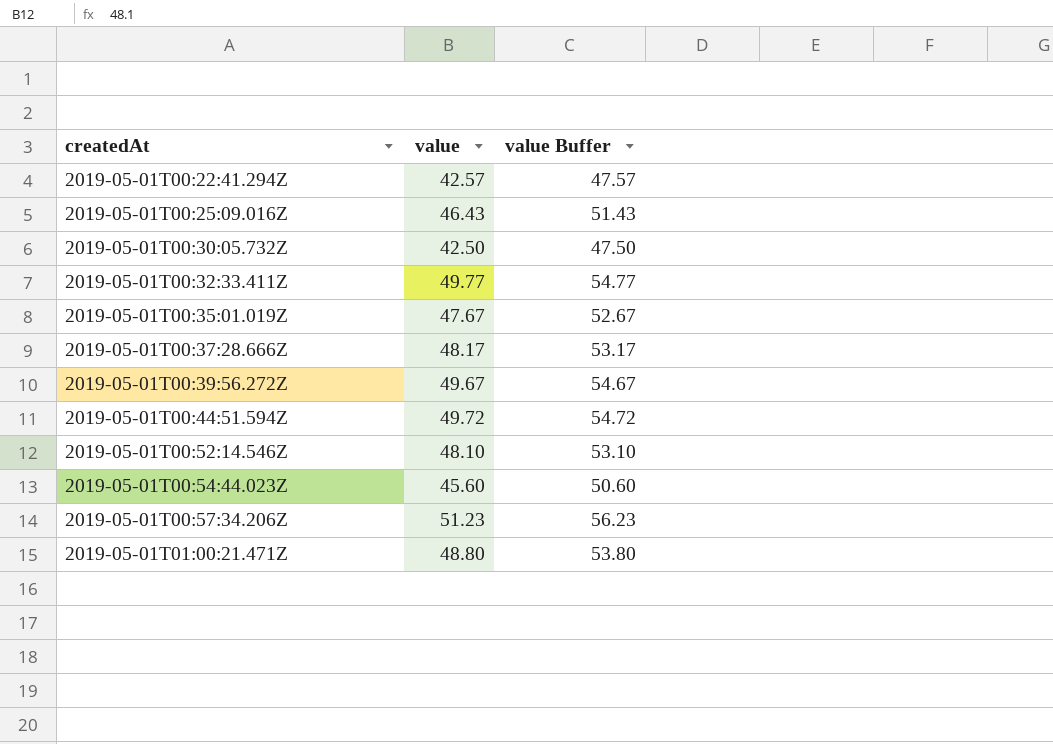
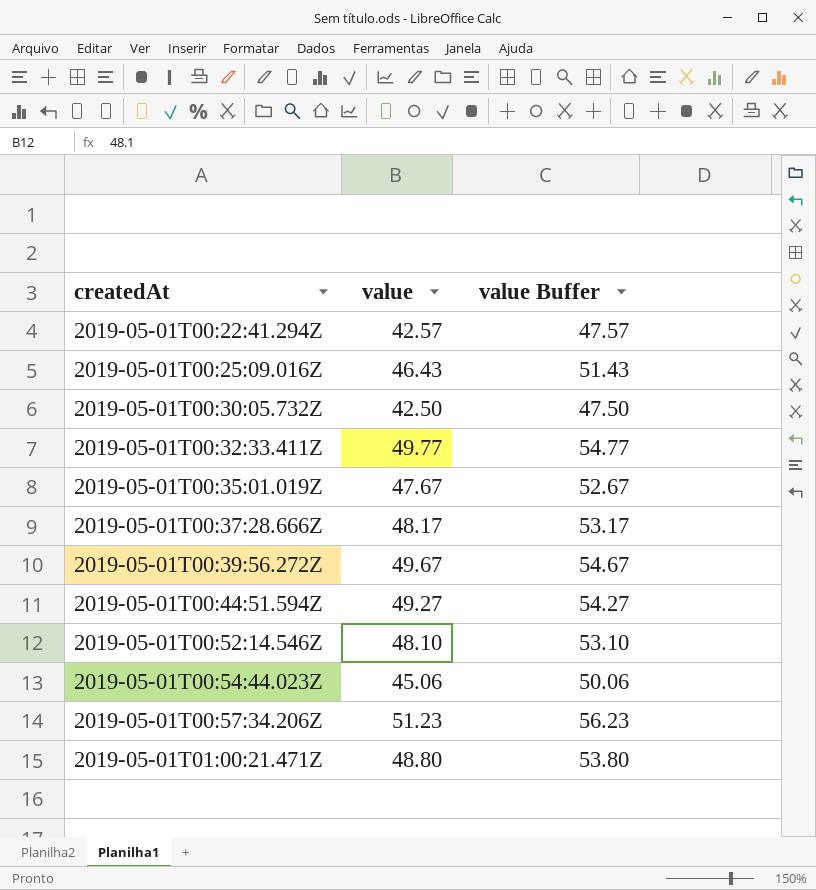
2019-05-01T00:44:51.594Z | value: 49.72 -> 49.27
2019-05-01T00:44:51.594Z | value Buffer: 54.72 -> 54.27
2019-05-01T00:54:44.023Z | value: 45.60 -> 45.06
2019-05-01T00:54:44.023Z | value Buffer: 50.60 -> 50.06

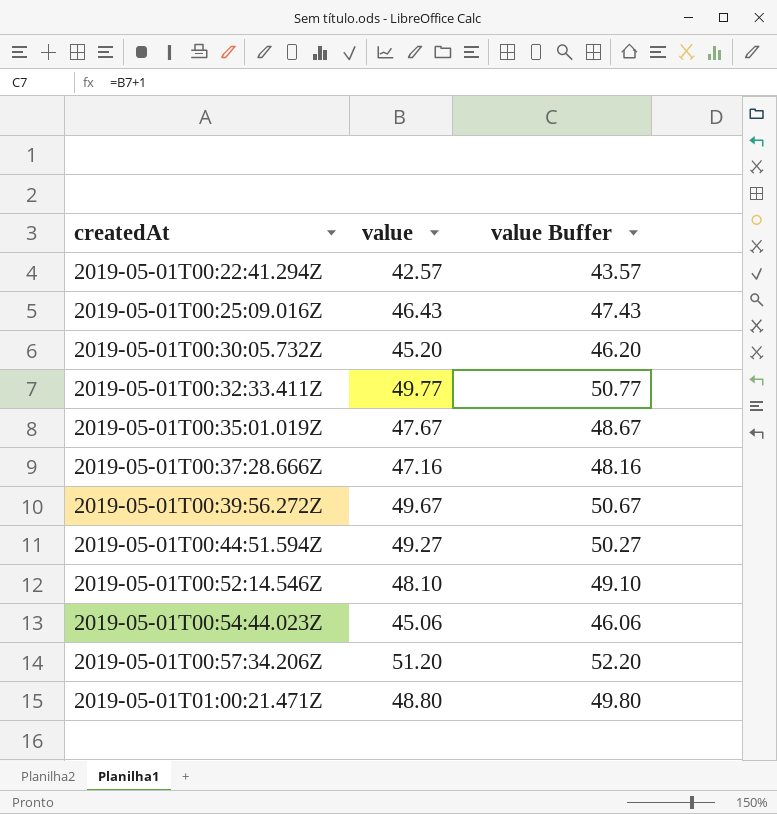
column value Buffer | formula: [value] + 5 -> [value] + 1
2019-05-01T00:30:05.732Z | value: 42.50 -> 45.20
2019-05-01T00:37:28.666Z | value: 48.17 -> 47.16
2019-05-01T00:57:34.206Z | value: 51.23 -> 51.20

